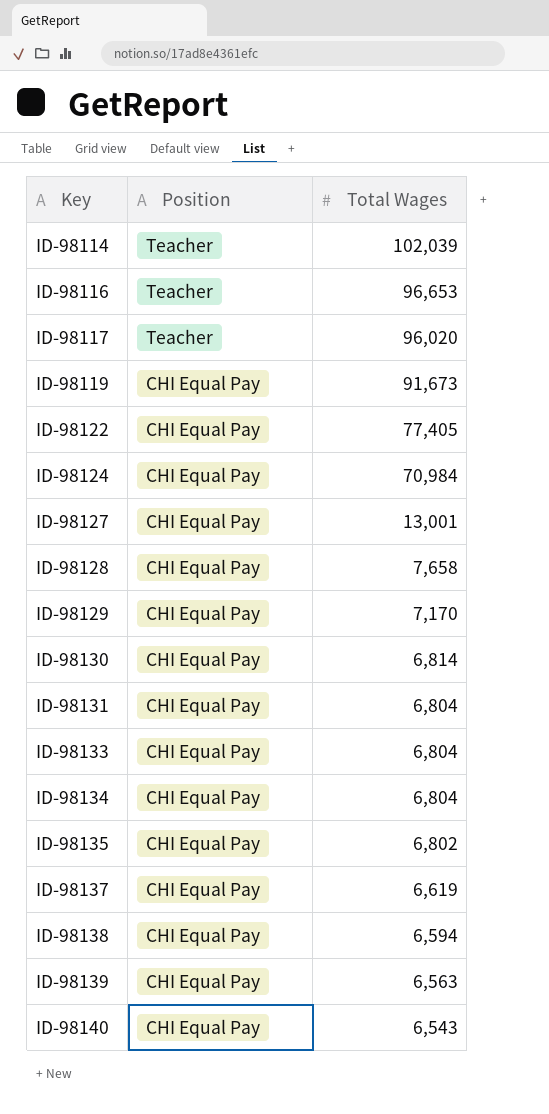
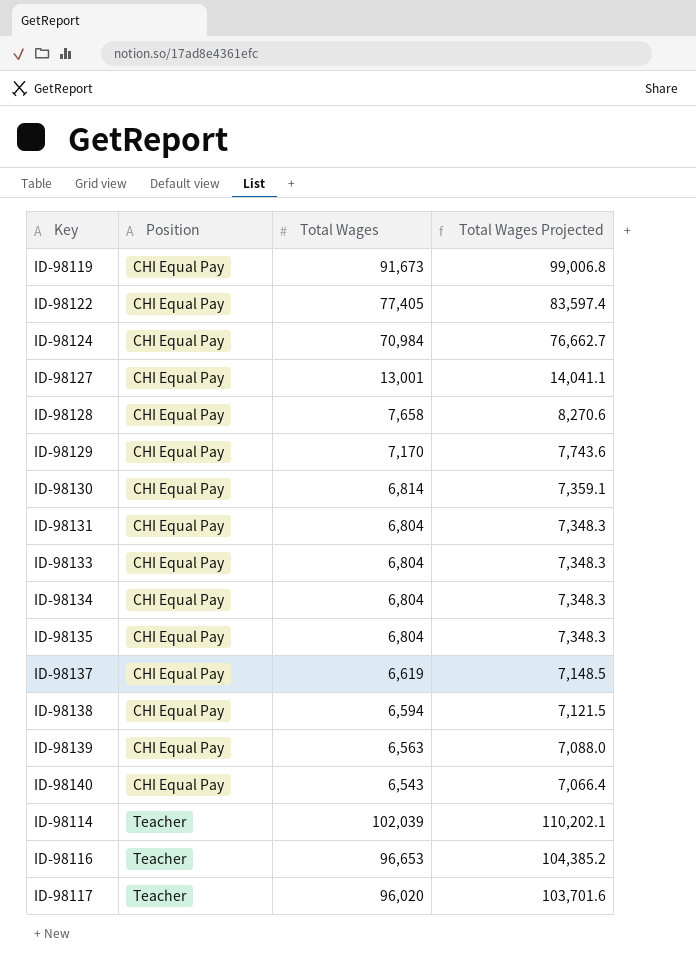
row order: Key ascending -> Position ascending
column Total Wages Projected | formula: none -> [Total Wages] * 1.08
ID-98135 | Total Wages: 6,802 -> 6,804

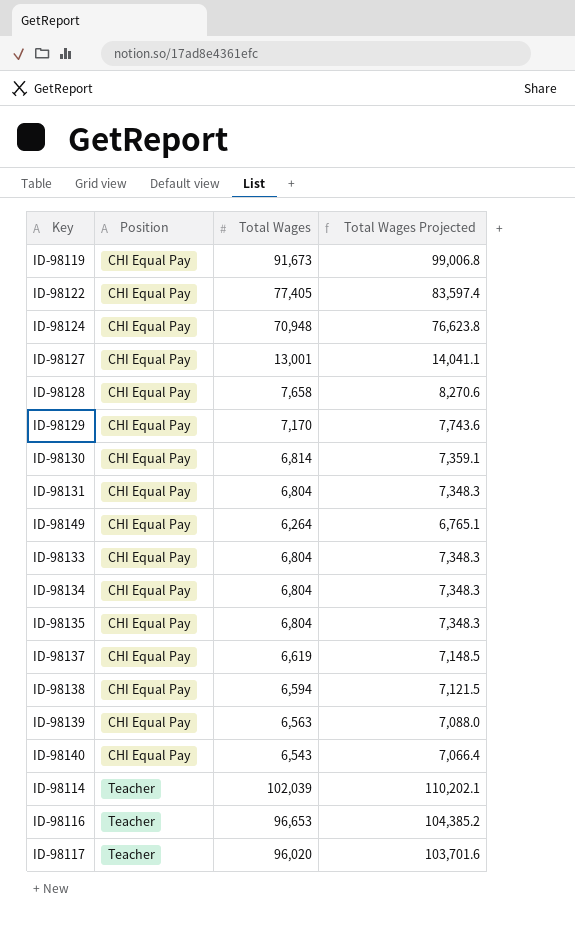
ID-98124 | Total Wages: 70,984 -> 70,948
ID-98124 | Total Wages Projected: 76,662.7 -> 76,623.8
row ID-98149: none -> CHI Equal Pay | 6,264 | 6,765.1

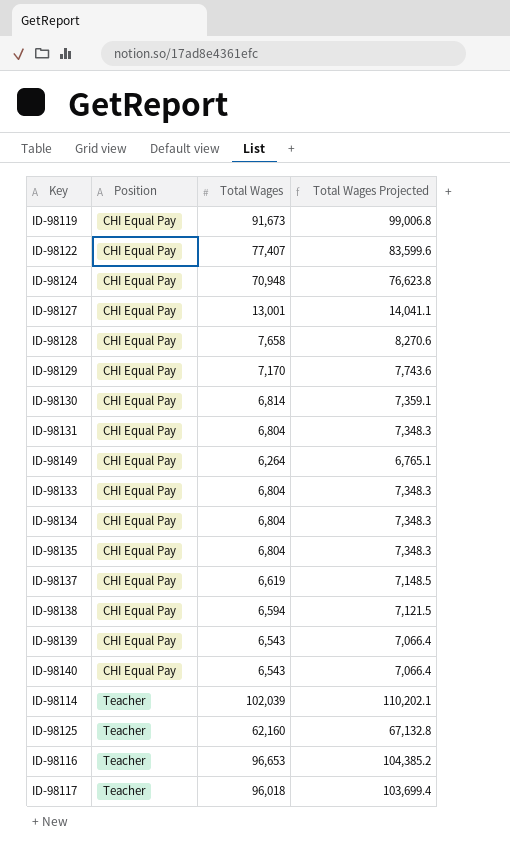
ID-98122 | Total Wages: 77,405 -> 77,407
ID-98122 | Total Wages Projected: 83,597.4 -> 83,599.6
ID-98139 | Total Wages: 6,563 -> 6,543
ID-98139 | Total Wages Projected: 7,088.0 -> 7,066.4
row ID-98125: none -> Teacher | 62,160 | 67,132.8
ID-98117 | Total Wages: 96,020 -> 96,018
ID-98117 | Total Wages Projected: 103,701.6 -> 103,699.4

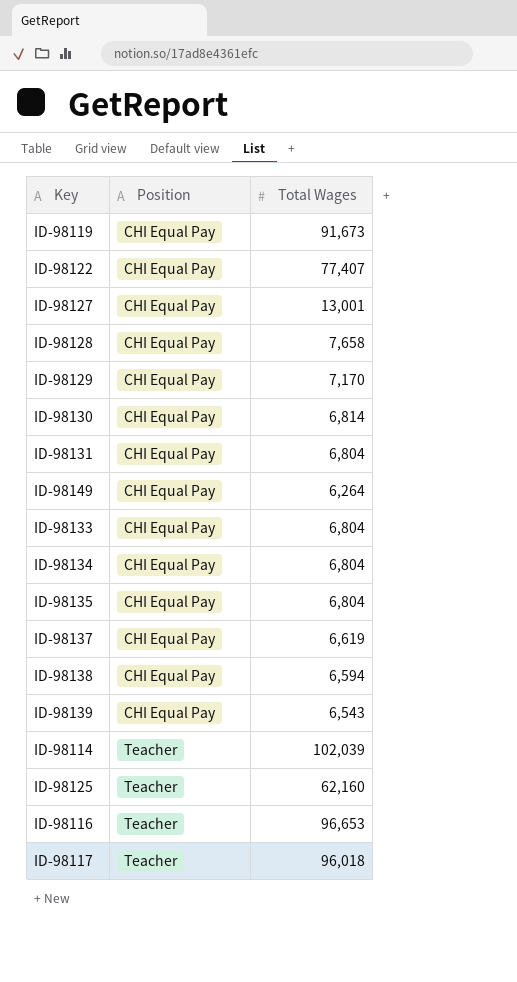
column Total Wages Projected | formula: [Total Wages] * 1.08 -> none
row ID-98124: CHI Equal Pay | 70,948 | 76,623.8 -> none
row ID-98140: CHI Equal Pay | 6,543 | 7,066.4 -> none

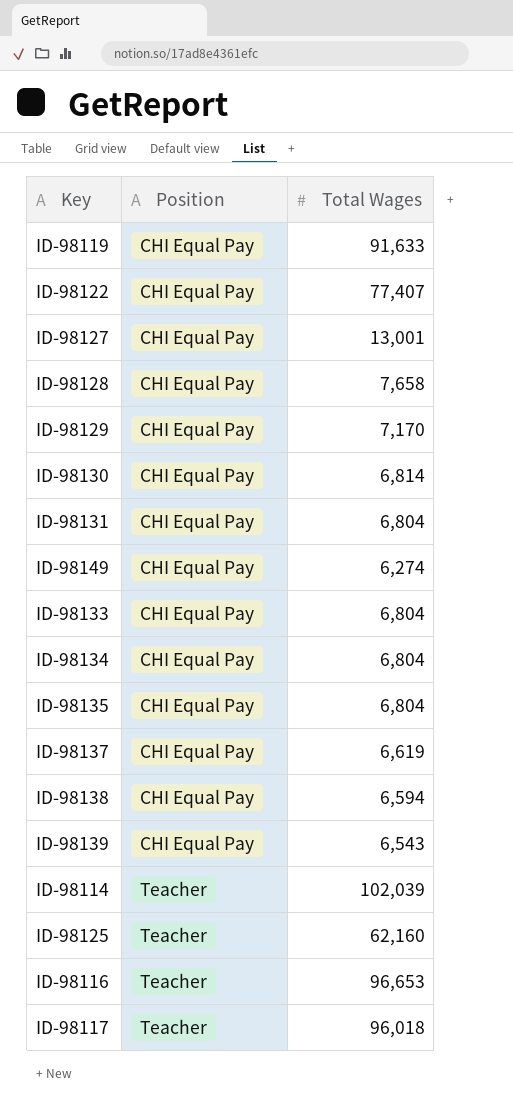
ID-98119 | Total Wages: 91,673 -> 91,633
ID-98149 | Total Wages: 6,264 -> 6,274

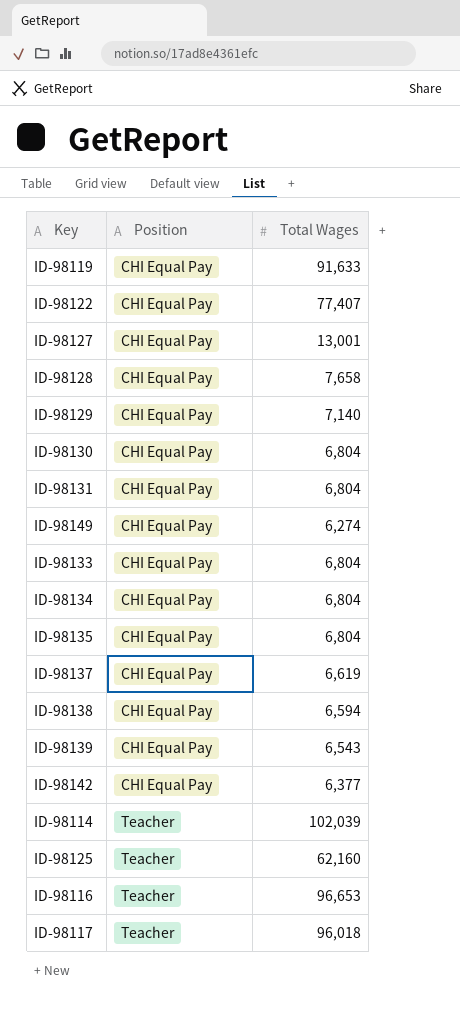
ID-98129 | Total Wages: 7,170 -> 7,140
ID-98130 | Total Wages: 6,814 -> 6,804
row ID-98142: none -> CHI Equal Pay | 6,377

